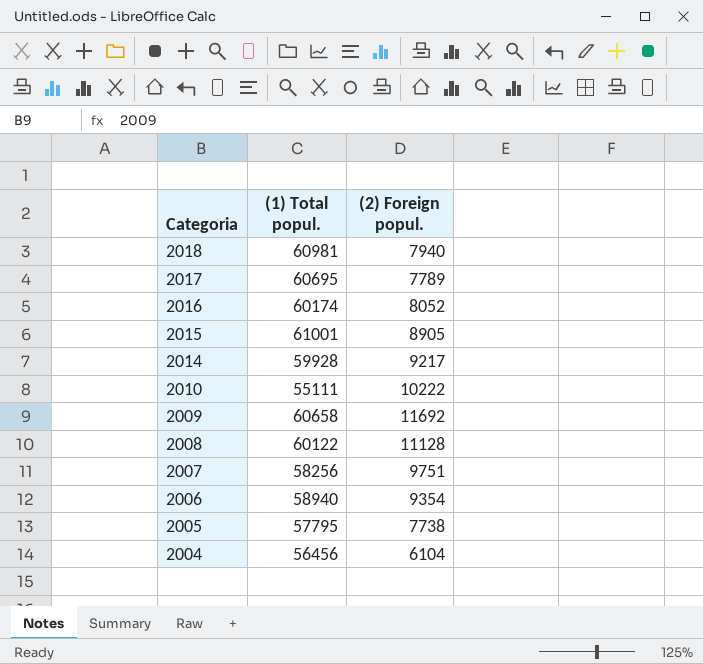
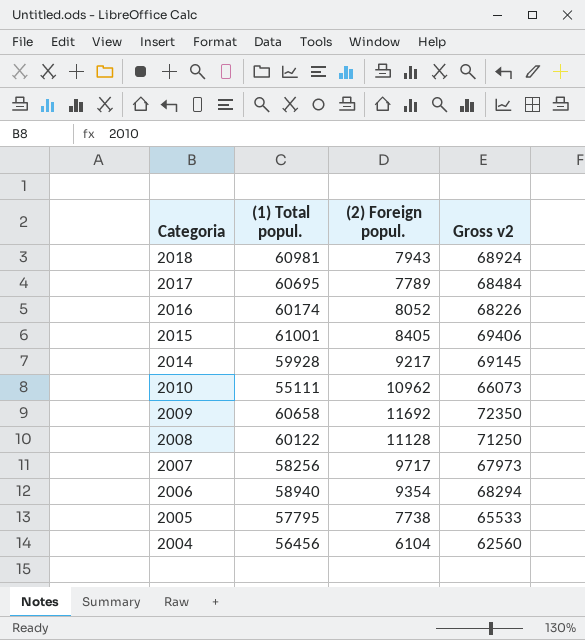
column Gross v2 | formula: none -> [(1) Total popul.] + [(2) Foreign popul.]
2018 | (2) Foreign popul.: 7940 -> 7943
2015 | (2) Foreign popul.: 8905 -> 8405
2010 | (2) Foreign popul.: 10222 -> 10962
2007 | (2) Foreign popul.: 9751 -> 9717

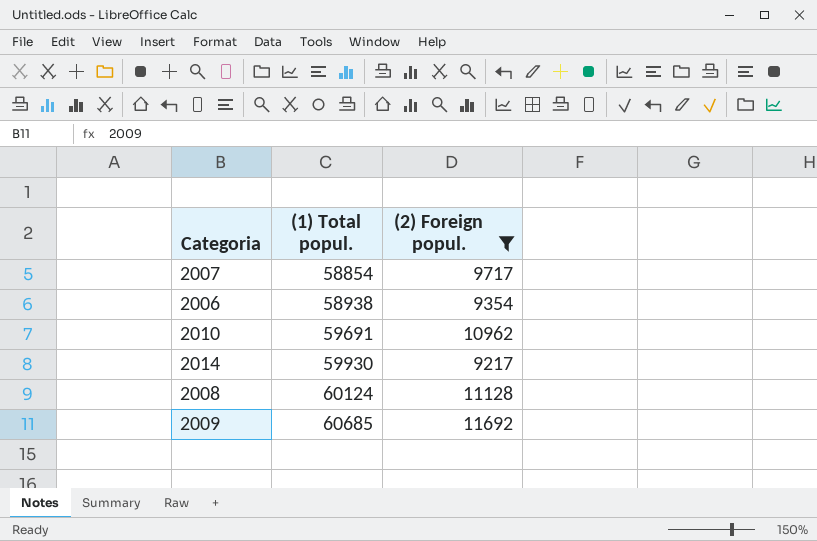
filter: none -> (2) Foreign popul. >= 9217
row order: Categoria descending -> (1) Total popul. ascending
column Gross v2 | formula: [(1) Total popul.] + [(2) Foreign popul.] -> none
2007 | (1) Total popul.: 58256 -> 58854
2006 | (1) Total popul.: 58940 -> 58938
2010 | (1) Total popul.: 55111 -> 59691
2014 | (1) Total popul.: 59928 -> 59930
2008 | (1) Total popul.: 60122 -> 60124
2009 | (1) Total popul.: 60658 -> 60685

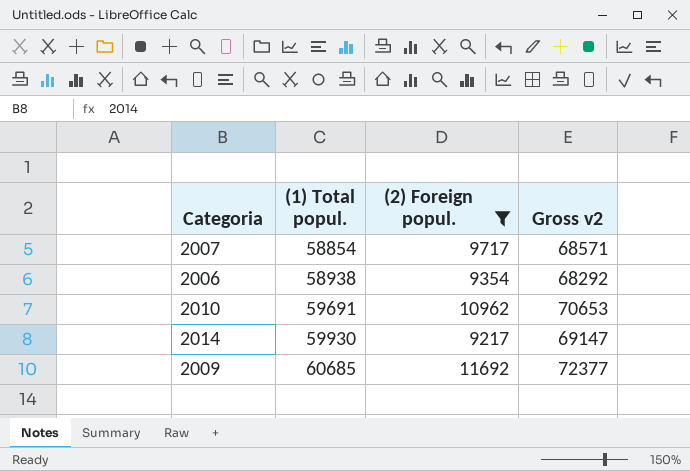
column Gross v2 | formula: none -> [(1) Total popul.] + [(2) Foreign popul.]
row 2008: 60124 | 11128 -> none

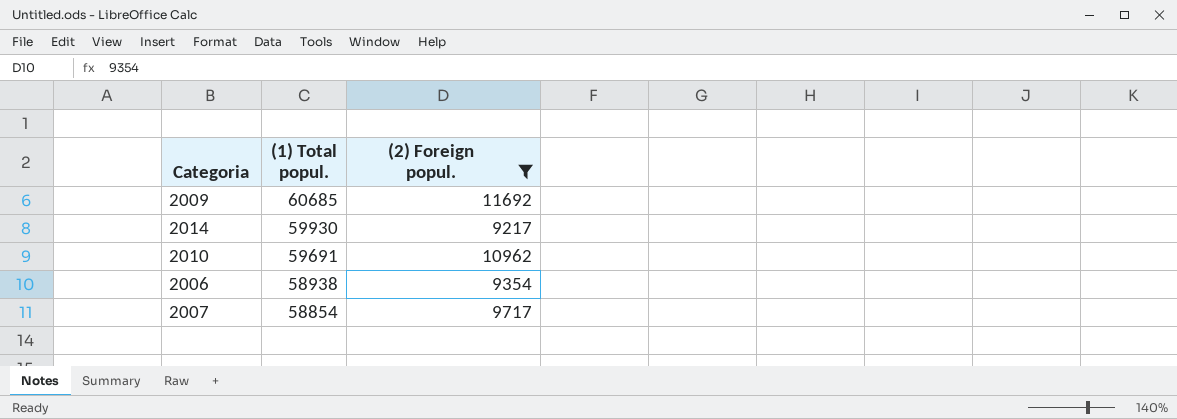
row order: (1) Total popul. ascending -> (1) Total popul. descending
column Gross v2 | formula: [(1) Total popul.] + [(2) Foreign popul.] -> none

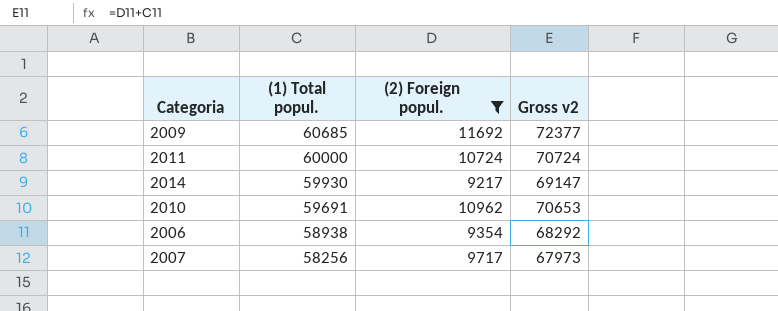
column Gross v2 | formula: none -> [(1) Total popul.] + [(2) Foreign popul.]
row 2011: none -> 60000 | 10724 | 70724
2007 | (1) Total popul.: 58854 -> 58256

